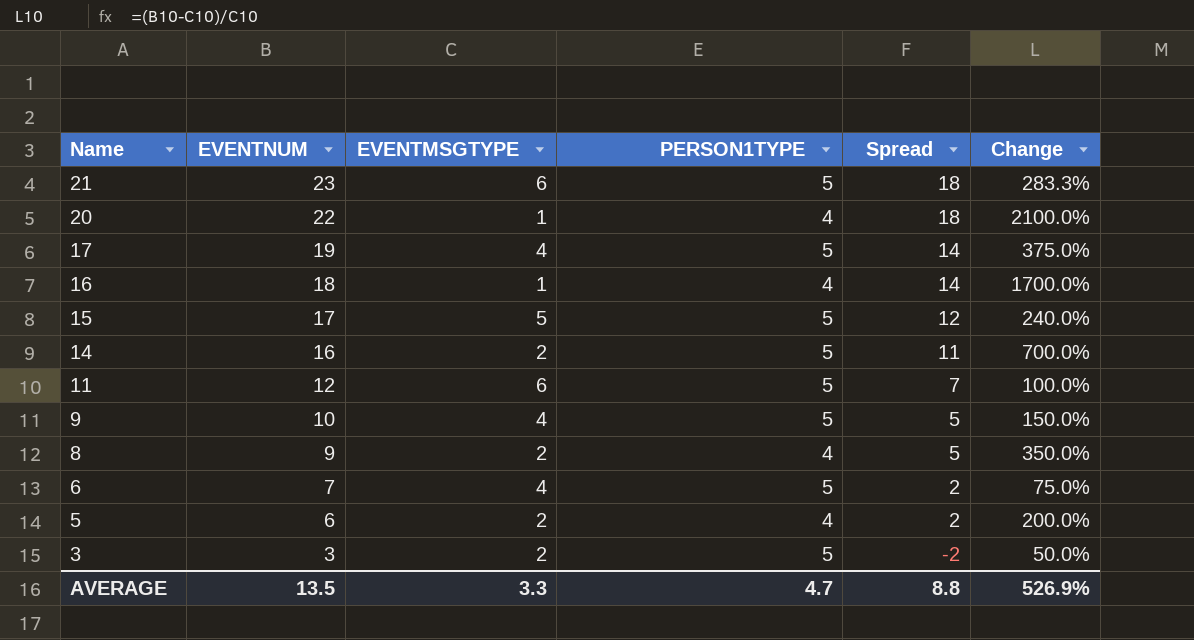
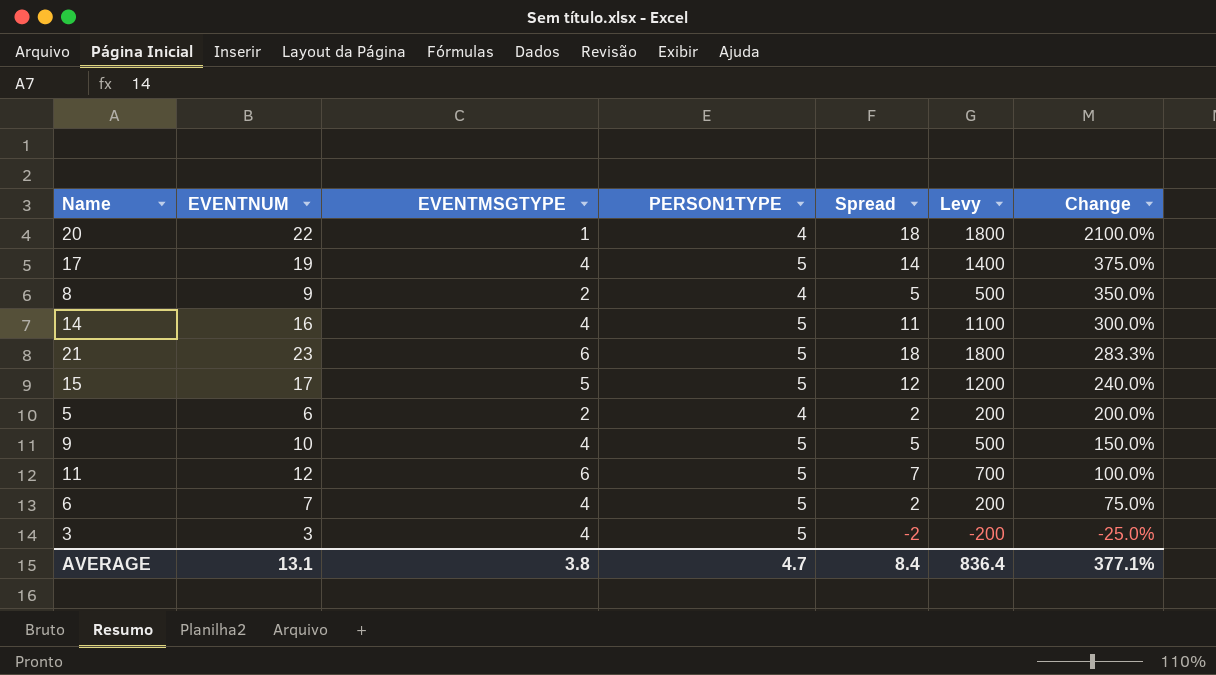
row order: Name descending -> Change descending
column Levy | formula: none -> [Spread] * 100
row 16: 18 | 1 | 4 | 14 | 1700.0% -> none
14 | EVENTMSGTYPE: 2 -> 4
14 | Change: 700.0% -> 300.0%
3 | EVENTMSGTYPE: 2 -> 4
3 | Change: 50.0% -> -25.0%
AVERAGE | EVENTNUM: 13.5 -> 13.1
AVERAGE | EVENTMSGTYPE: 3.3 -> 3.8
AVERAGE | Spread: 8.8 -> 8.4
AVERAGE | Change: 526.9% -> 377.1%

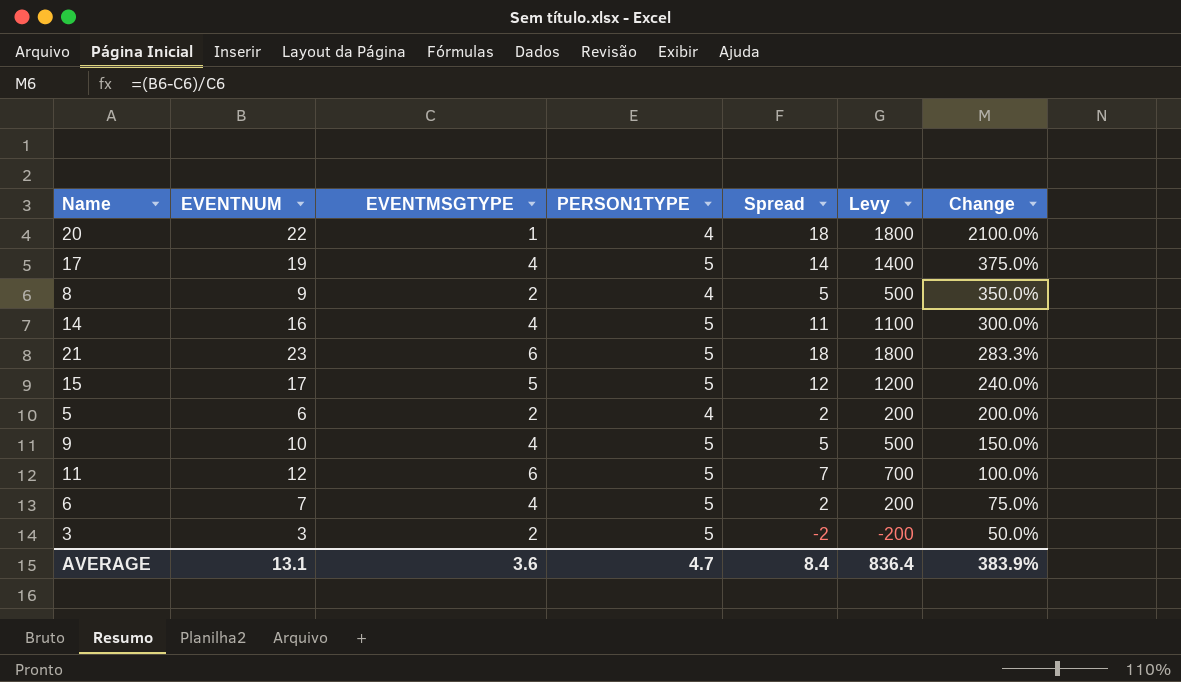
3 | EVENTMSGTYPE: 4 -> 2
3 | Change: -25.0% -> 50.0%
AVERAGE | EVENTMSGTYPE: 3.8 -> 3.6
AVERAGE | Change: 377.1% -> 383.9%

